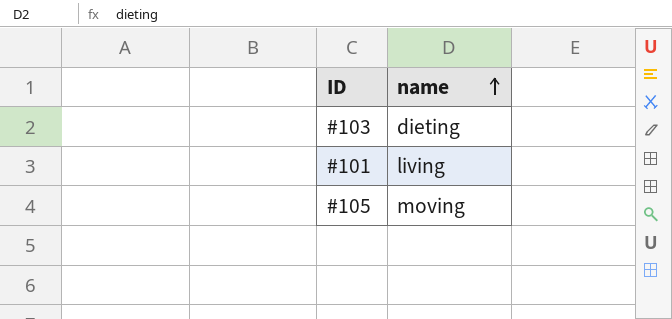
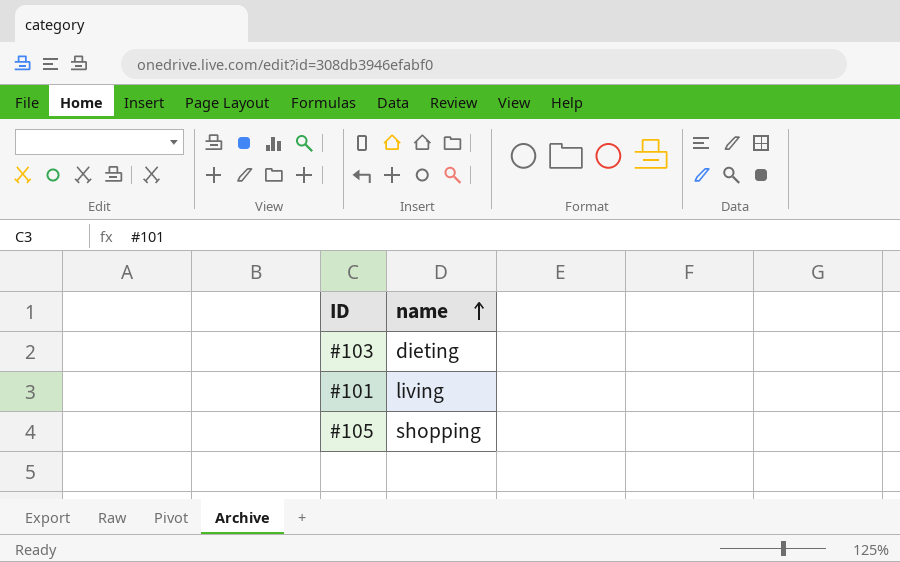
#105 | name: moving -> shopping

